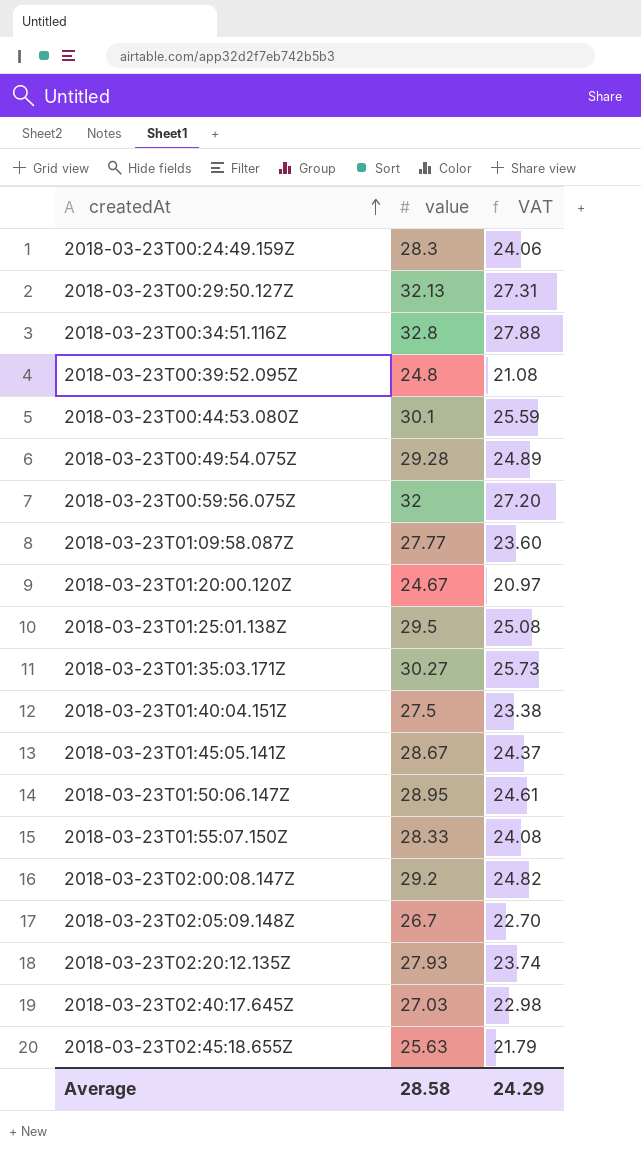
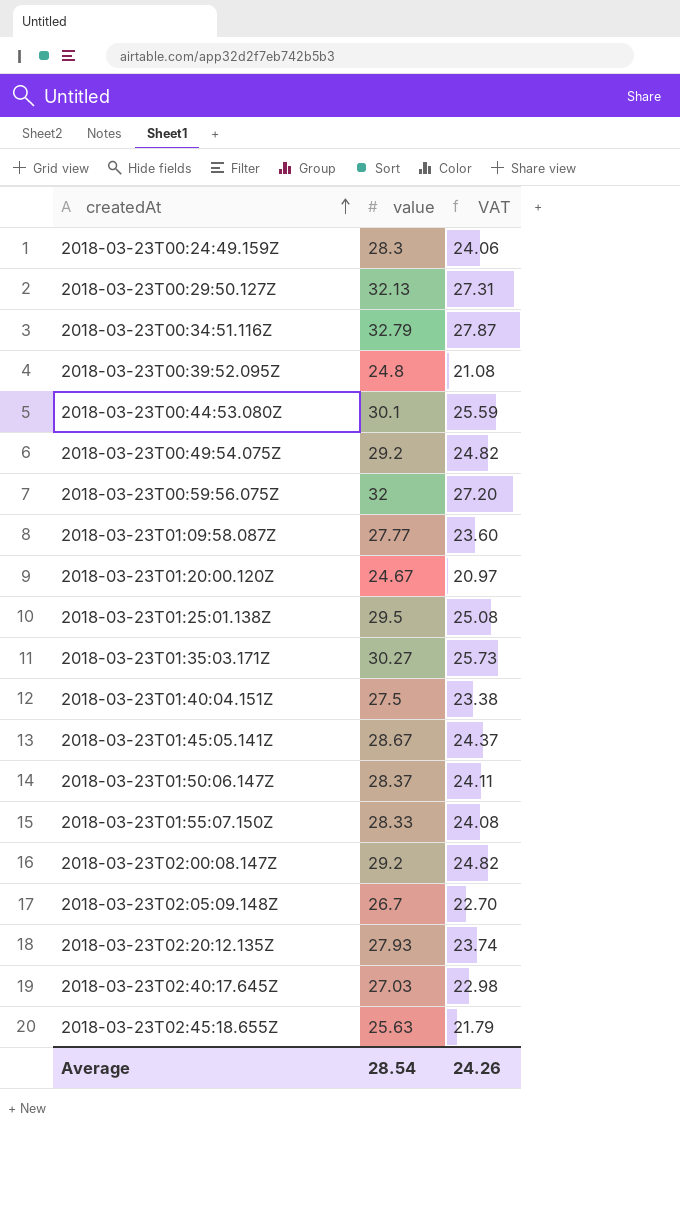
2018-03-23T00:34:51.116Z | value: 32.8 -> 32.79
2018-03-23T00:34:51.116Z | VAT: 27.88 -> 27.87
2018-03-23T00:49:54.075Z | value: 29.28 -> 29.2
2018-03-23T00:49:54.075Z | VAT: 24.89 -> 24.82
2018-03-23T01:50:06.147Z | value: 28.95 -> 28.37
2018-03-23T01:50:06.147Z | VAT: 24.61 -> 24.11
Average | value: 28.58 -> 28.54
Average | VAT: 24.29 -> 24.26

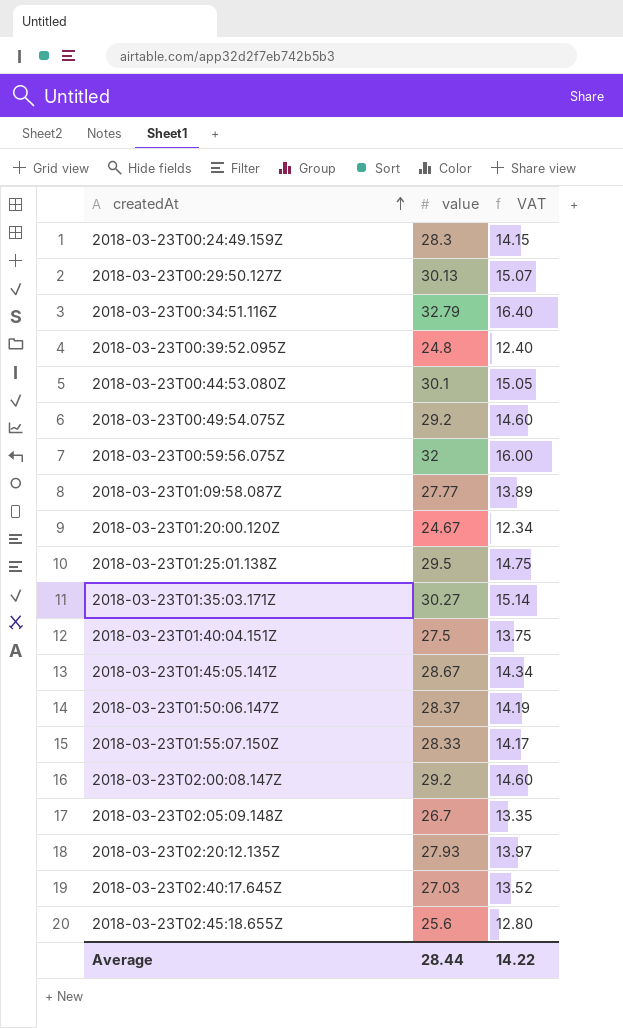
column VAT | formula: [value] * 0.85 -> [value] * 0.5
2018-03-23T00:29:50.127Z | value: 32.13 -> 30.13
2018-03-23T02:45:18.655Z | value: 25.63 -> 25.6
Average | value: 28.54 -> 28.44
Average | VAT: 24.26 -> 14.22

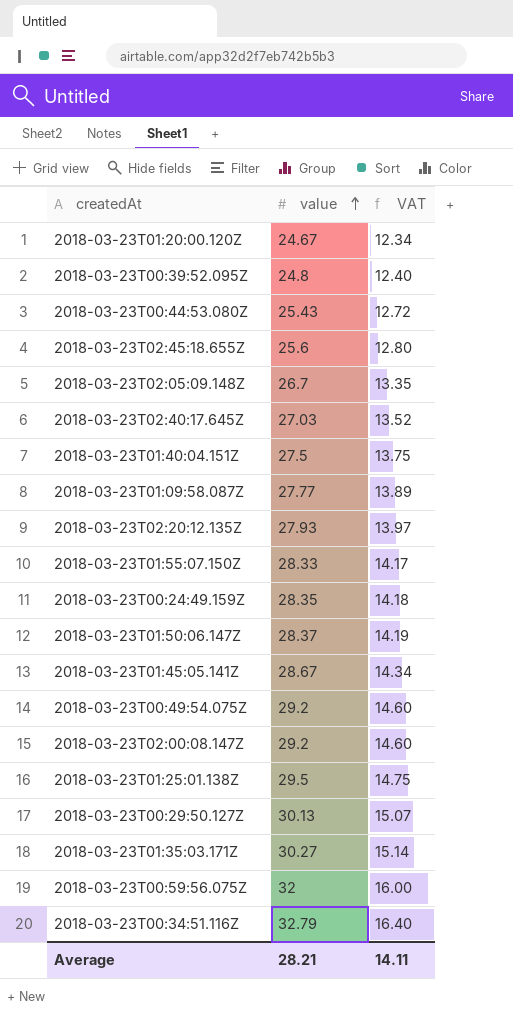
row order: createdAt ascending -> value ascending
2018-03-23T00:44:53.080Z | value: 30.1 -> 25.43
2018-03-23T00:44:53.080Z | VAT: 15.05 -> 12.72
2018-03-23T00:24:49.159Z | value: 28.3 -> 28.35
2018-03-23T00:24:49.159Z | VAT: 14.15 -> 14.18
Average | value: 28.44 -> 28.21
Average | VAT: 14.22 -> 14.11

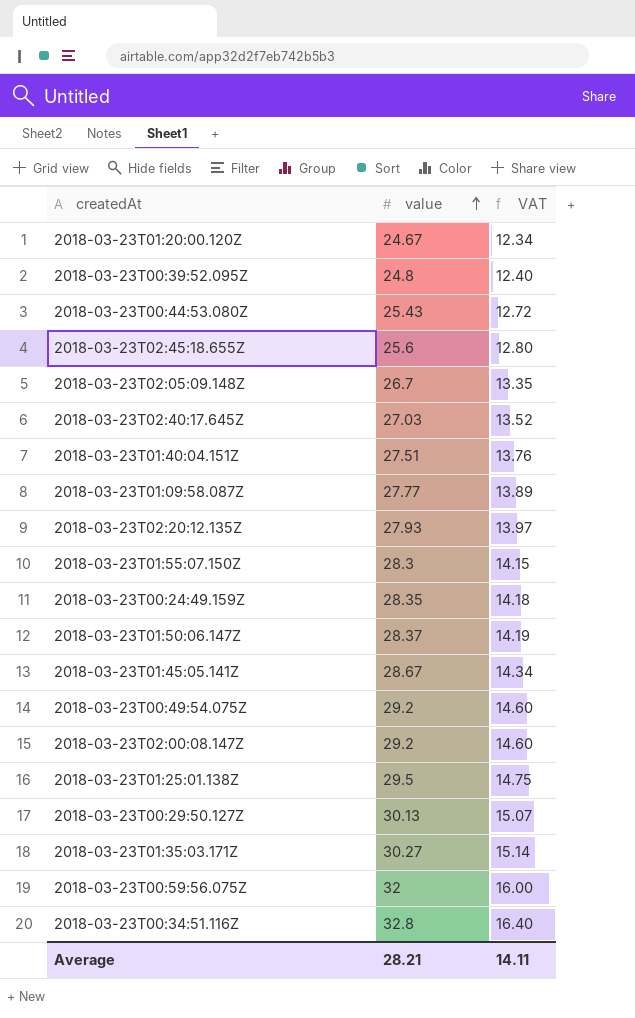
2018-03-23T01:40:04.151Z | value: 27.5 -> 27.51
2018-03-23T01:40:04.151Z | VAT: 13.75 -> 13.76
2018-03-23T01:55:07.150Z | value: 28.33 -> 28.3
2018-03-23T01:55:07.150Z | VAT: 14.17 -> 14.15
2018-03-23T00:34:51.116Z | value: 32.79 -> 32.8

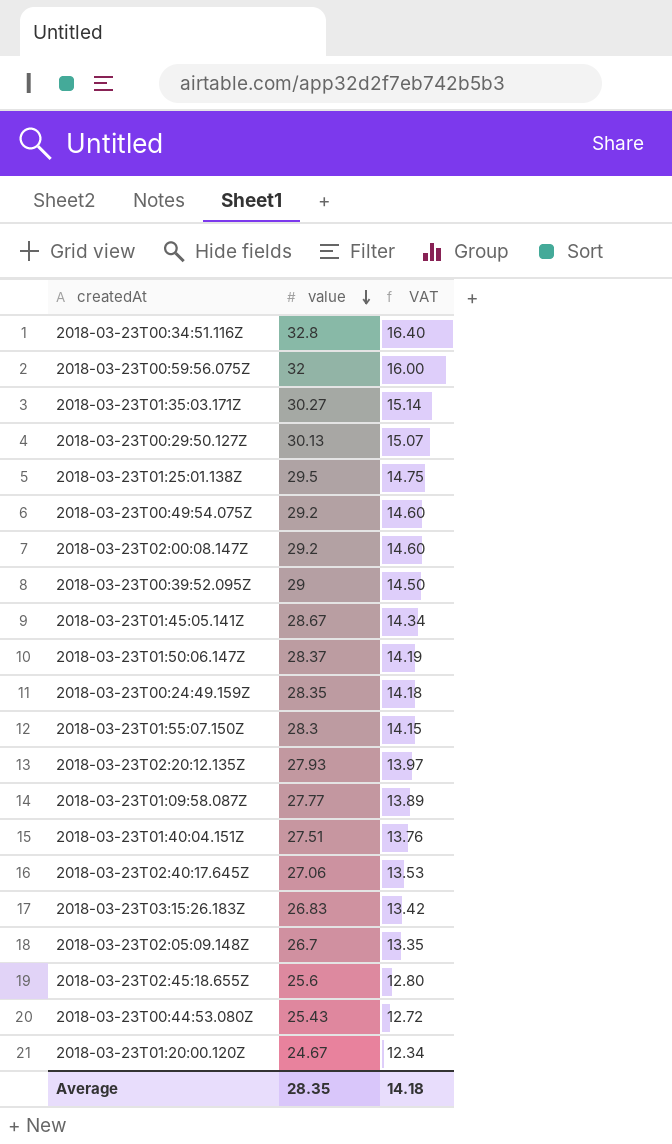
row order: value ascending -> value descending
2018-03-23T00:39:52.095Z | value: 24.8 -> 29
2018-03-23T00:39:52.095Z | VAT: 12.40 -> 14.50
2018-03-23T02:40:17.645Z | value: 27.03 -> 27.06
2018-03-23T02:40:17.645Z | VAT: 13.52 -> 13.53
row 2018-03-23T03:15:26.183Z: none -> 26.83 | 13.42
Average | value: 28.21 -> 28.35
Average | VAT: 14.11 -> 14.18

